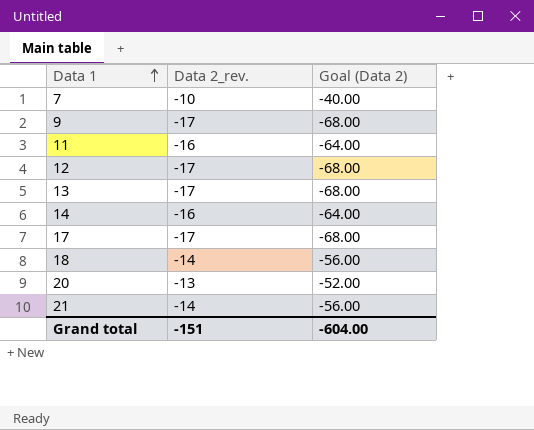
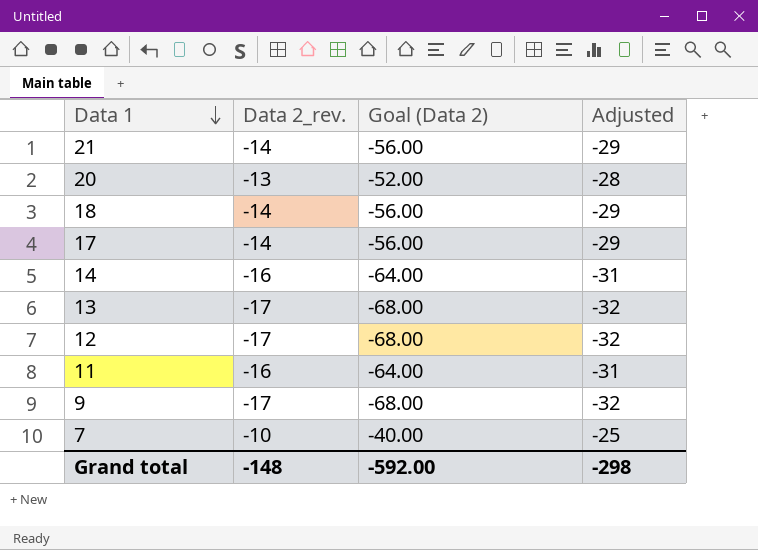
row order: Data 1 ascending -> Data 1 descending
column Adjusted | formula: none -> [Data 2_rev.] - 15
17 | Data 2_rev.: -17 -> -14
17 | Goal (Data 2): -68.00 -> -56.00
Grand total | Data 2_rev.: -151 -> -148
Grand total | Goal (Data 2): -604.00 -> -592.00

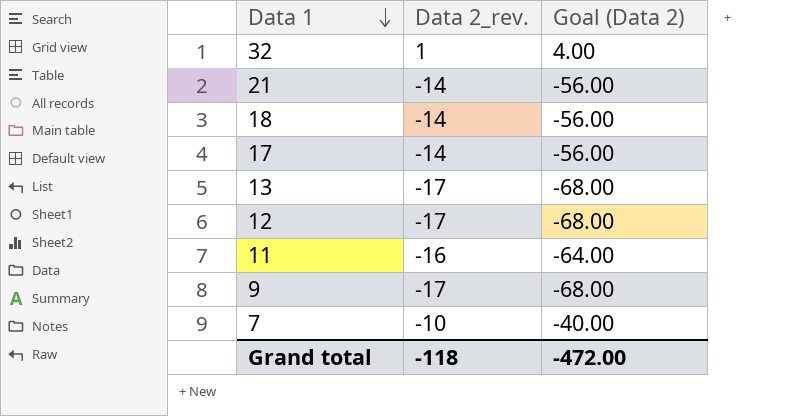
column Adjusted | formula: [Data 2_rev.] - 15 -> none
row 20: -13 | -52.00 | -28 -> none
row 14: -16 | -64.00 | -31 -> none
row 32: none -> 1 | 4.00
Grand total | Data 2_rev.: -148 -> -118
Grand total | Goal (Data 2): -592.00 -> -472.00

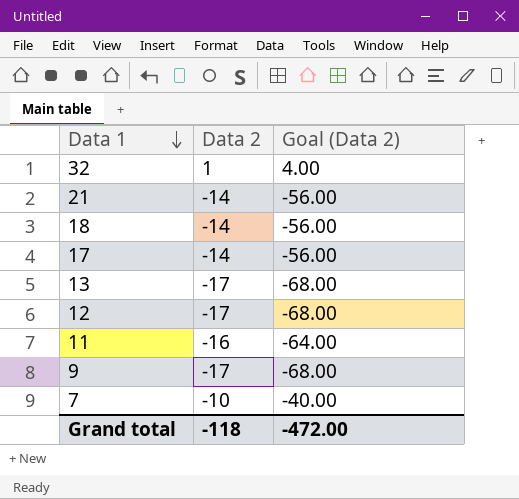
column name: Data 2_rev. -> Data 2

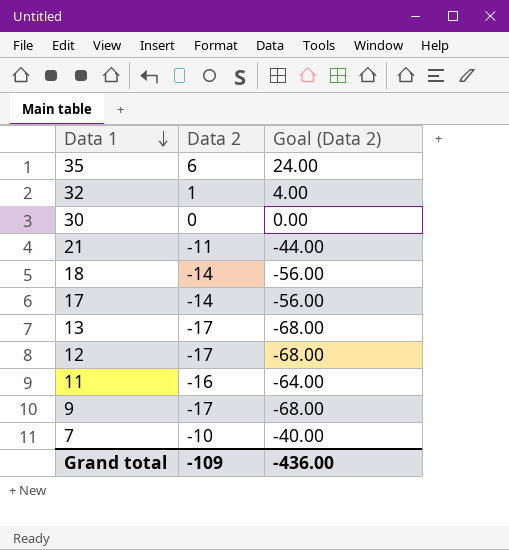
row 35: none -> 6 | 24.00
row 30: none -> 0 | 0.00
21 | Data 2: -14 -> -11
21 | Goal (Data 2): -56.00 -> -44.00
Grand total | Data 2: -118 -> -109
Grand total | Goal (Data 2): -472.00 -> -436.00

